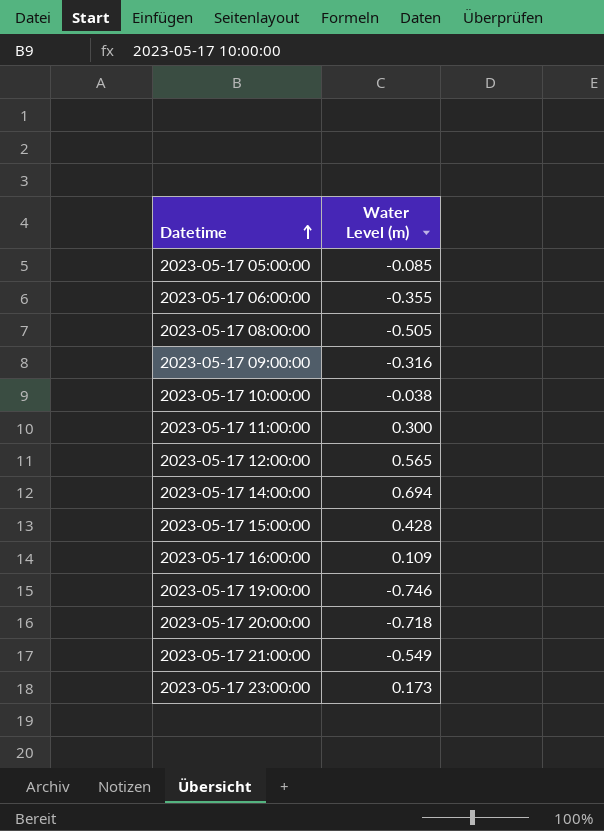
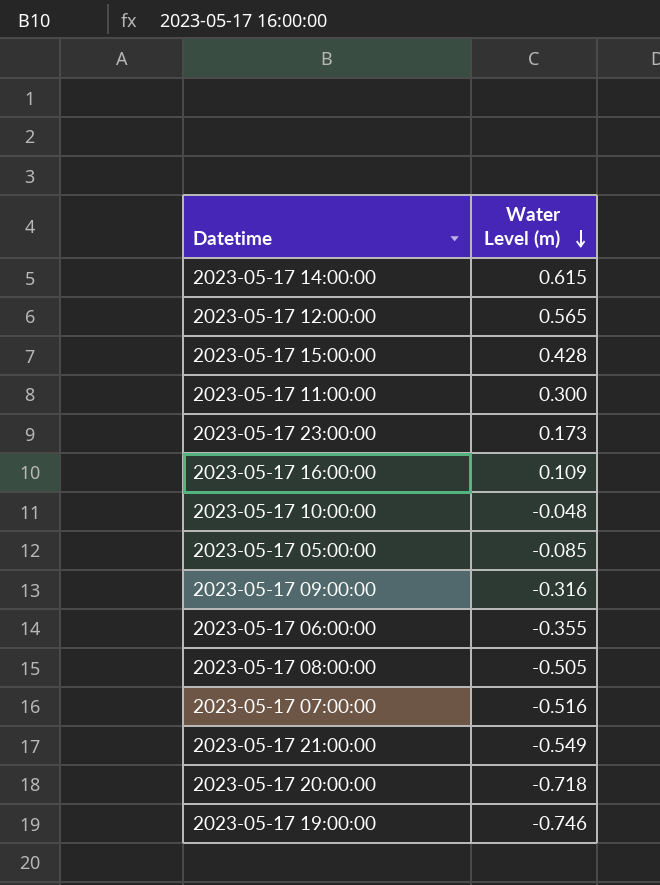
row order: Datetime ascending -> Water Level (m) descending
2023-05-17 14:00:00 | Water Level (m): 0.694 -> 0.615
2023-05-17 10:00:00 | Water Level (m): -0.038 -> -0.048
row 2023-05-17 07:00:00: none -> -0.516

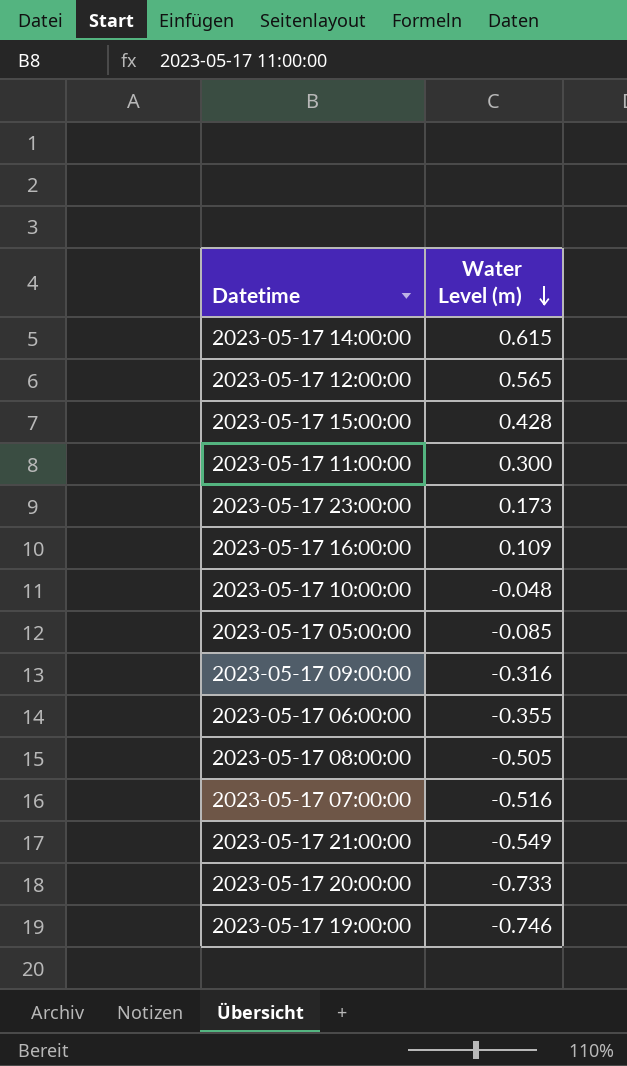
2023-05-17 20:00:00 | Water Level (m): -0.718 -> -0.733

